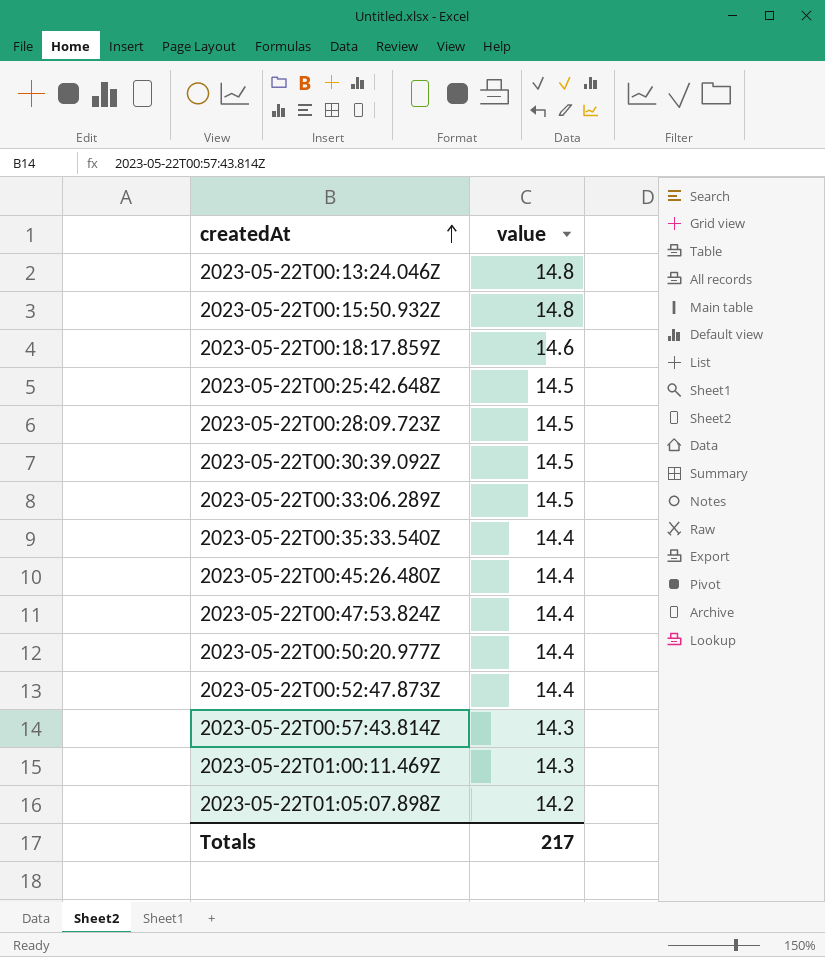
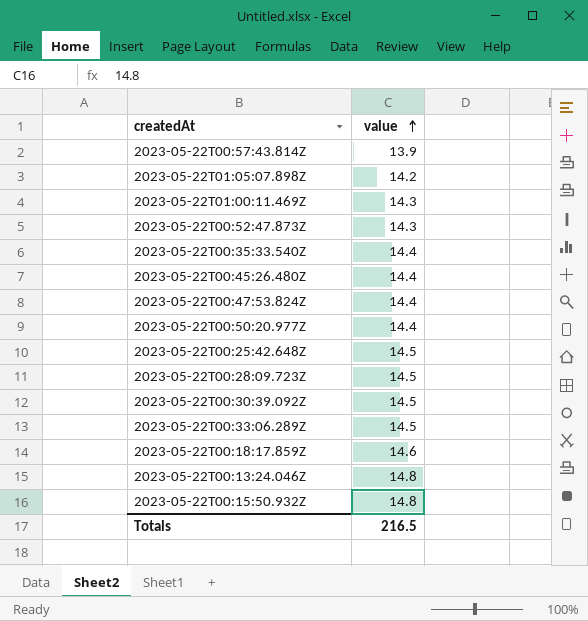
row order: createdAt ascending -> value ascending
2023-05-22T00:57:43.814Z | value: 14.3 -> 13.9
2023-05-22T00:52:47.873Z | value: 14.4 -> 14.3
Totals | value: 217 -> 216.5

